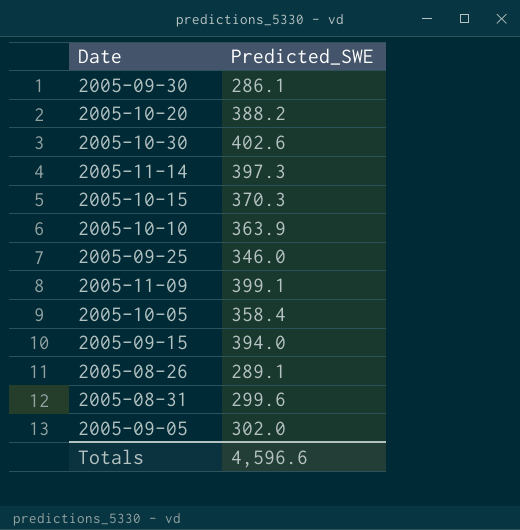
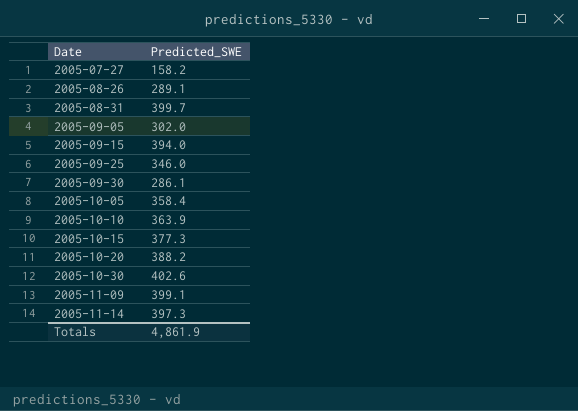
row order: none -> Date ascending
row 2005-07-27: none -> 158.2
2005-08-31 | Predicted_SWE: 299.6 -> 399.7
2005-10-15 | Predicted_SWE: 370.3 -> 377.3
Totals | Predicted_SWE: 4,596.6 -> 4,861.9

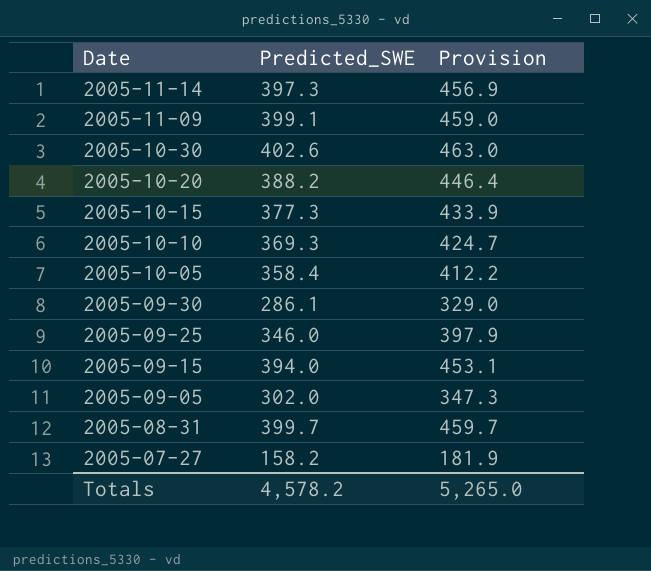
row order: Date ascending -> Date descending
column Provision | formula: none -> [Predicted_SWE] * 1.15
row 2005-08-26: 289.1 -> none
2005-10-10 | Predicted_SWE: 363.9 -> 369.3
Totals | Predicted_SWE: 4,861.9 -> 4,578.2

